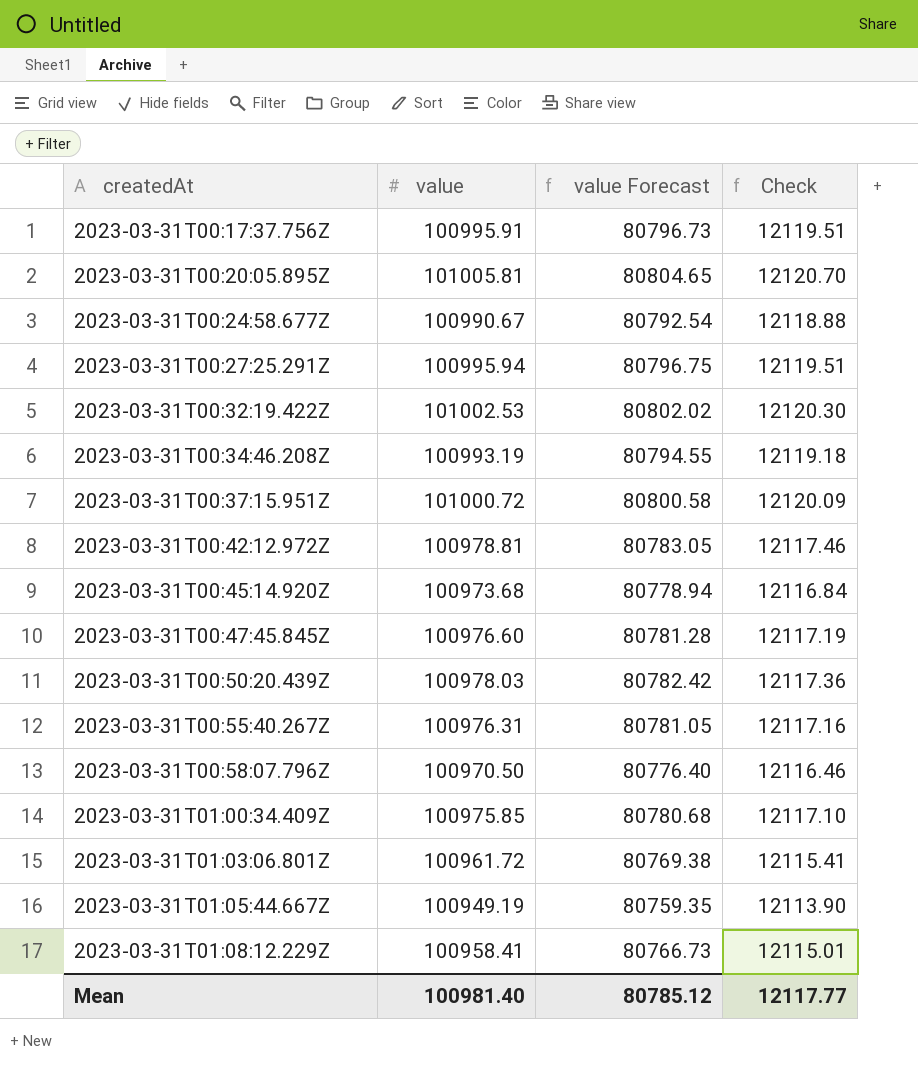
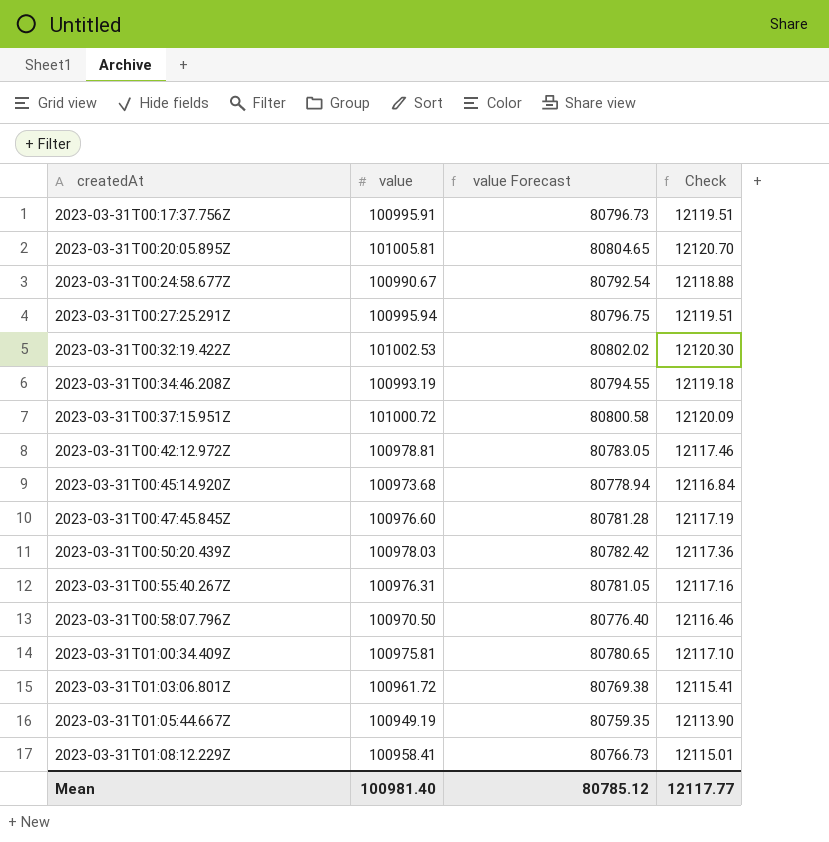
2023-03-31T01:00:34.409Z | value: 100975.85 -> 100975.81
2023-03-31T01:00:34.409Z | value Forecast: 80780.68 -> 80780.65

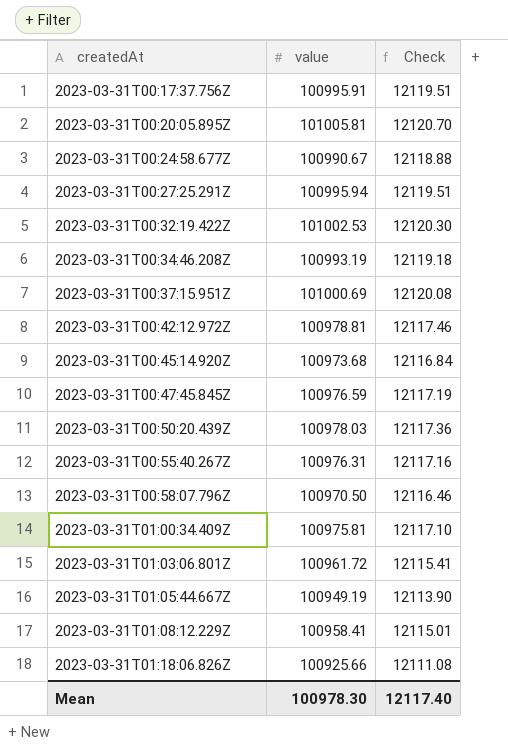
column value Forecast | formula: [value] * 0.8 -> none
2023-03-31T00:37:15.951Z | value: 101000.72 -> 101000.69
2023-03-31T00:37:15.951Z | Check: 12120.09 -> 12120.08
2023-03-31T00:47:45.845Z | value: 100976.60 -> 100976.59
row 2023-03-31T01:18:06.826Z: none -> 100925.66 | 12111.08
Mean | value: 100981.40 -> 100978.30
Mean | Check: 12117.77 -> 12117.40

